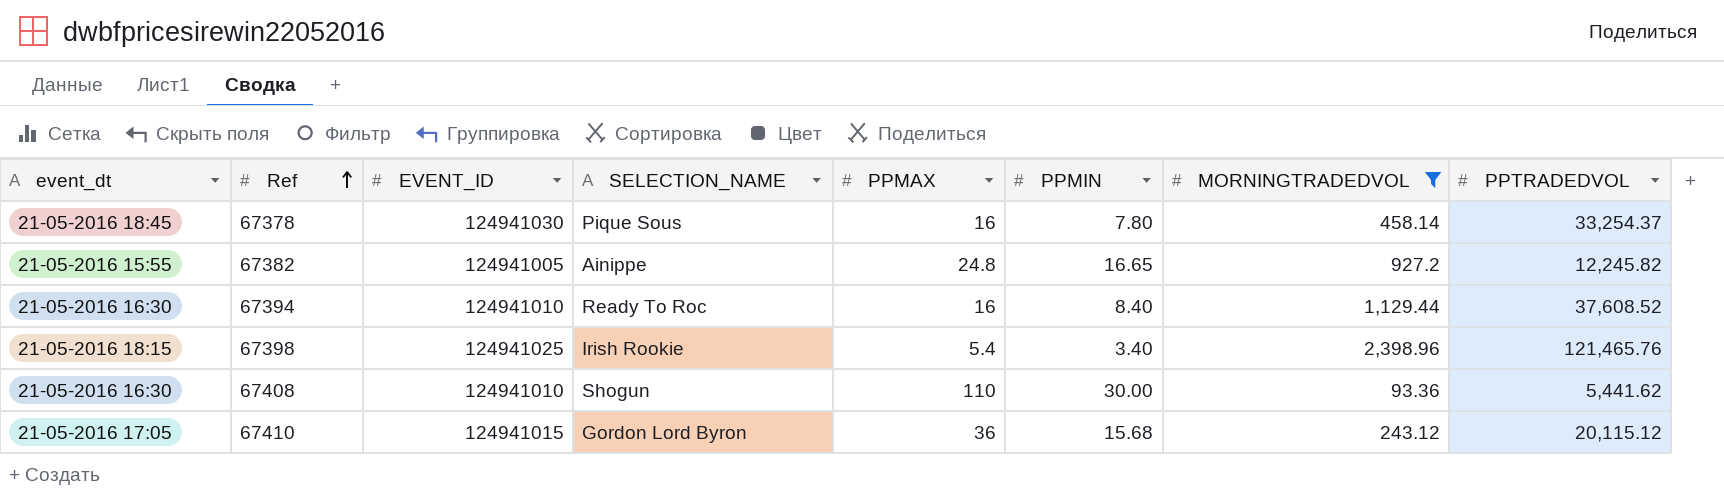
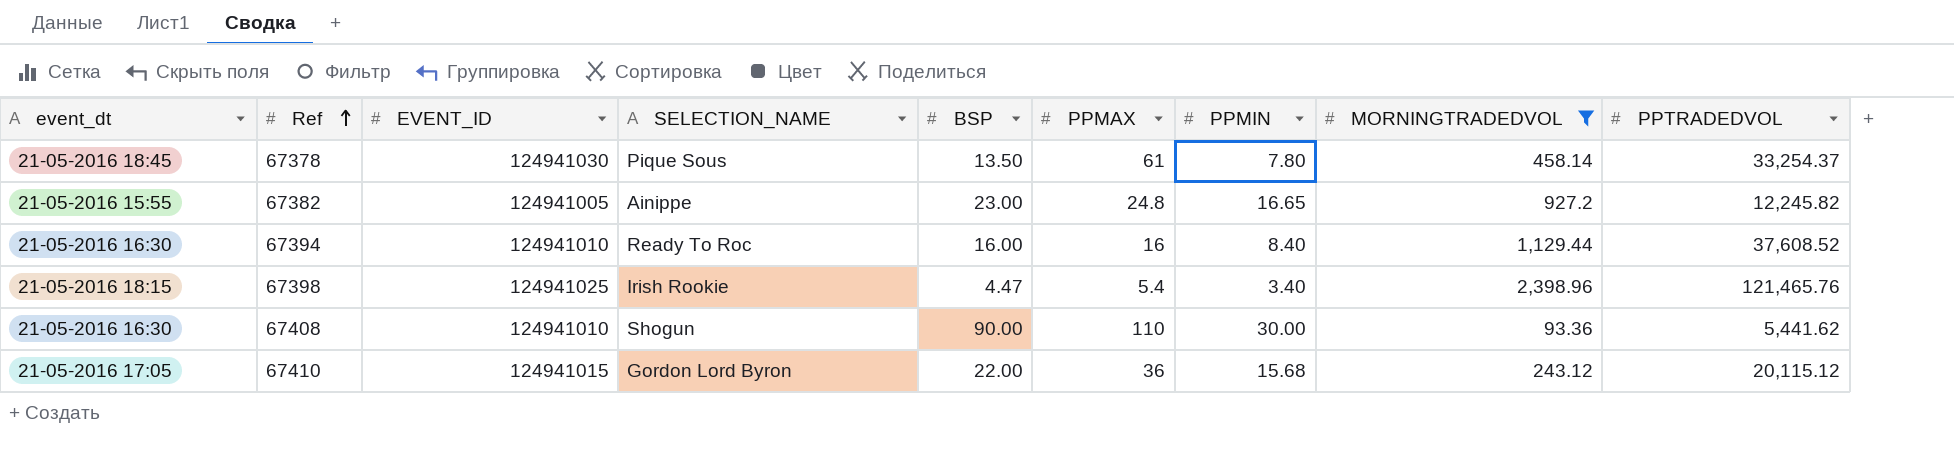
column BSP | position: none -> 5
67378 | PPMAX: 16 -> 61

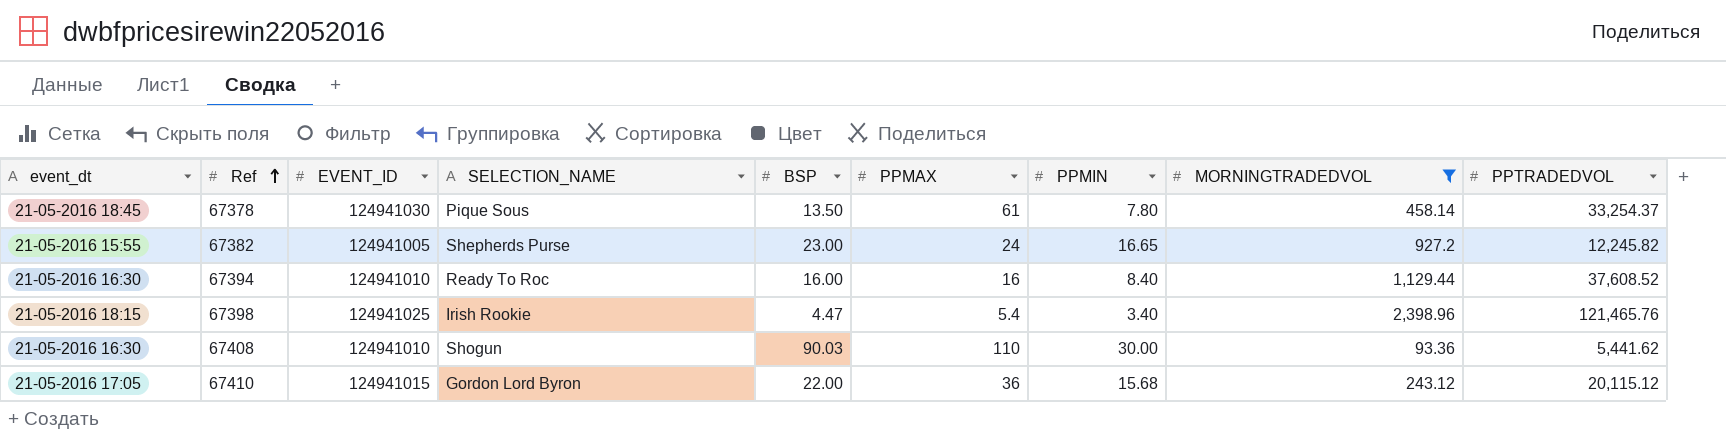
67382 | SELECTION_NAME: Ainippe -> Shepherds Purse
67382 | PPMAX: 24.8 -> 24
67408 | BSP: 90.00 -> 90.03

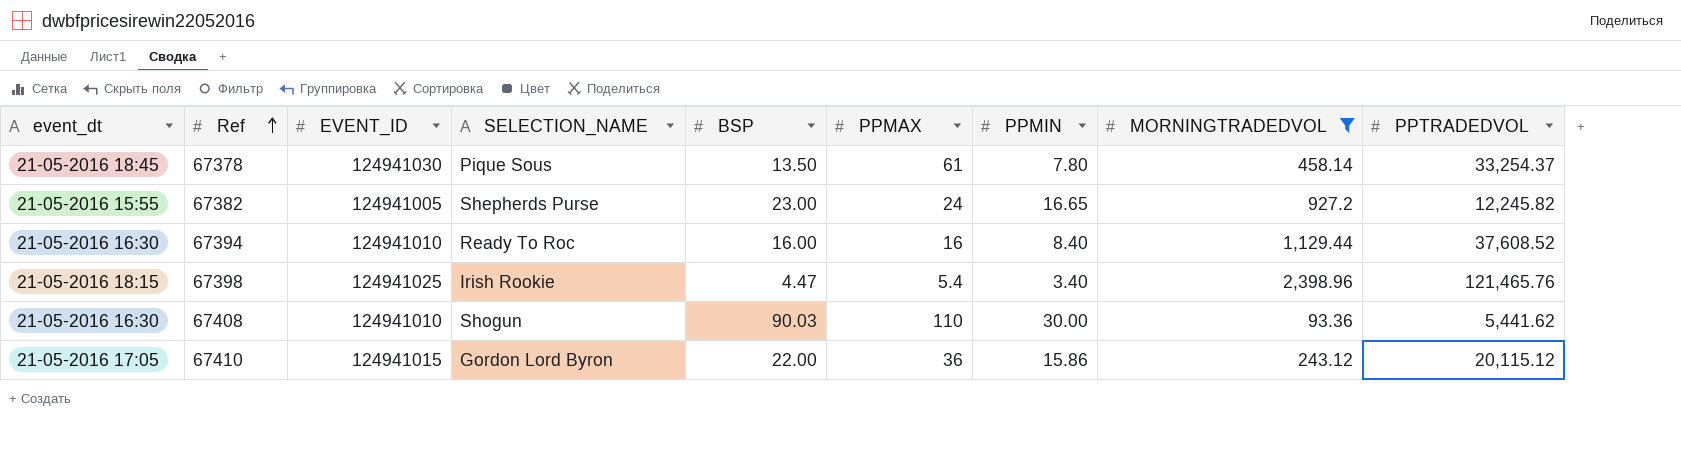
67410 | PPMIN: 15.68 -> 15.86

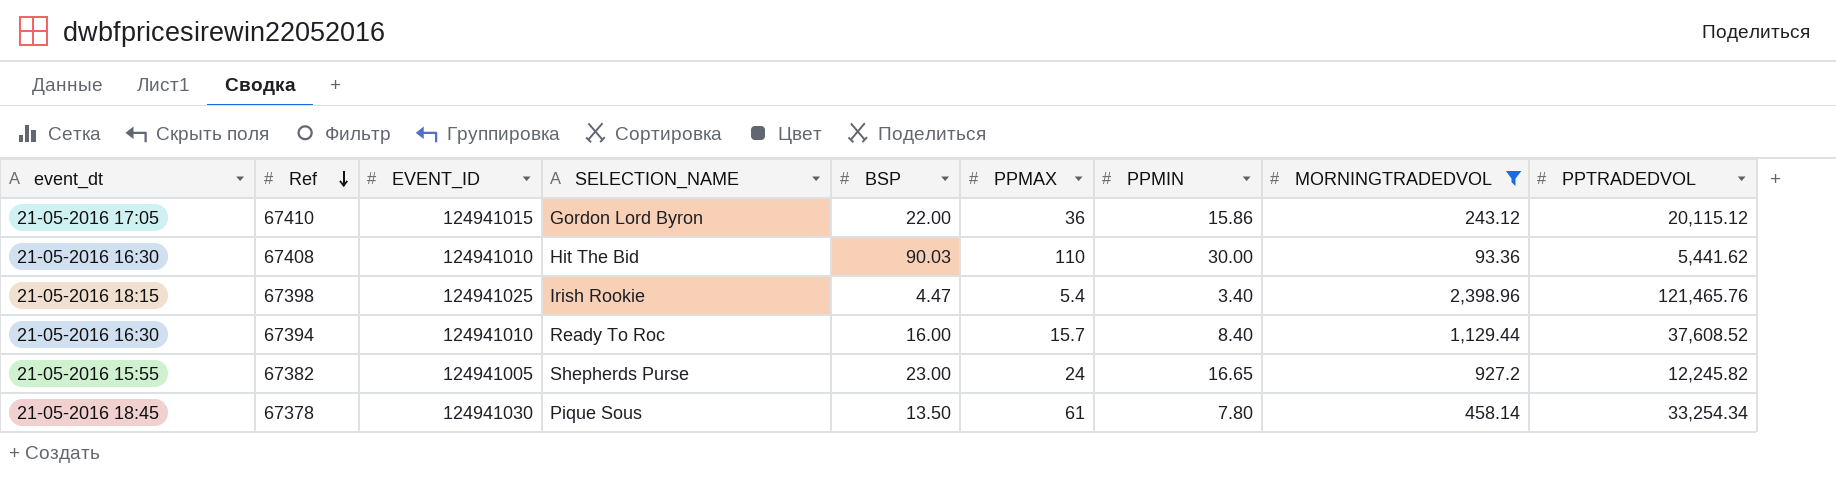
row order: Ref ascending -> Ref descending
67408 | SELECTION_NAME: Shogun -> Hit The Bid
67394 | PPMAX: 16 -> 15.7
67378 | PPTRADEDVOL: 33,254.37 -> 33,254.34

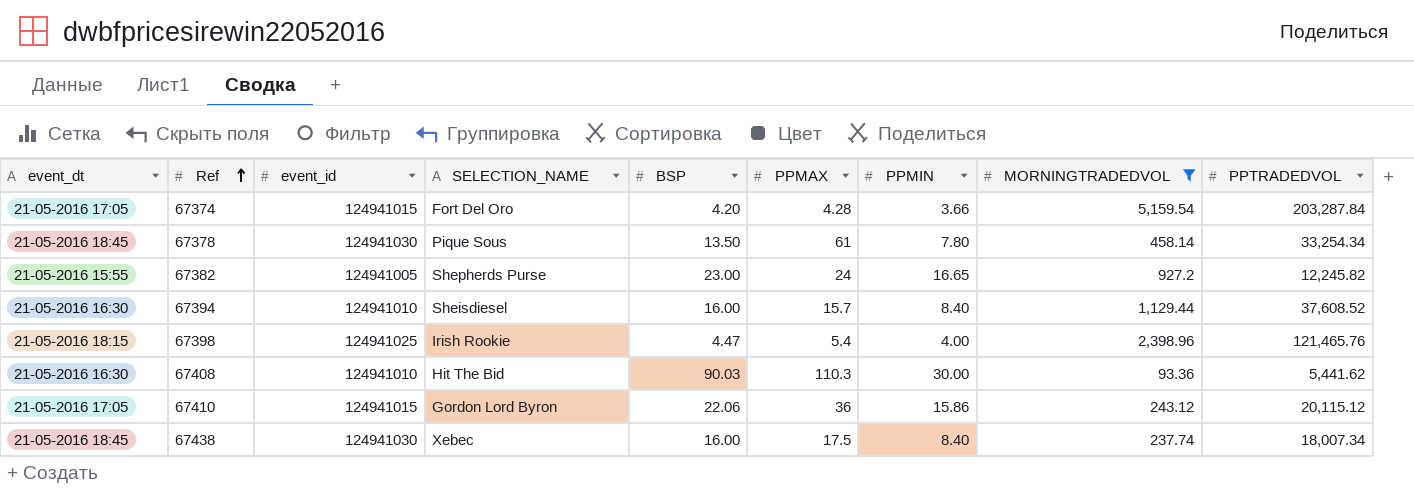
row order: Ref descending -> Ref ascending
column name: EVENT_ID -> event_id
row 67374: none -> 21-05-2016 17:05 | 124941015 | Fort Del Oro | 4.20 | 4.28 | 3.66 | 5,159.54 | 203,287.84
67394 | SELECTION_NAME: Ready To Roc -> Sheisdiesel
67398 | PPMIN: 3.40 -> 4.00
67408 | PPMAX: 110 -> 110.3
67410 | BSP: 22.00 -> 22.06
row 67438: none -> 21-05-2016 18:45 | 124941030 | Xebec | 16.00 | 17.5 | 8.40 | 237.74 | 18,007.34

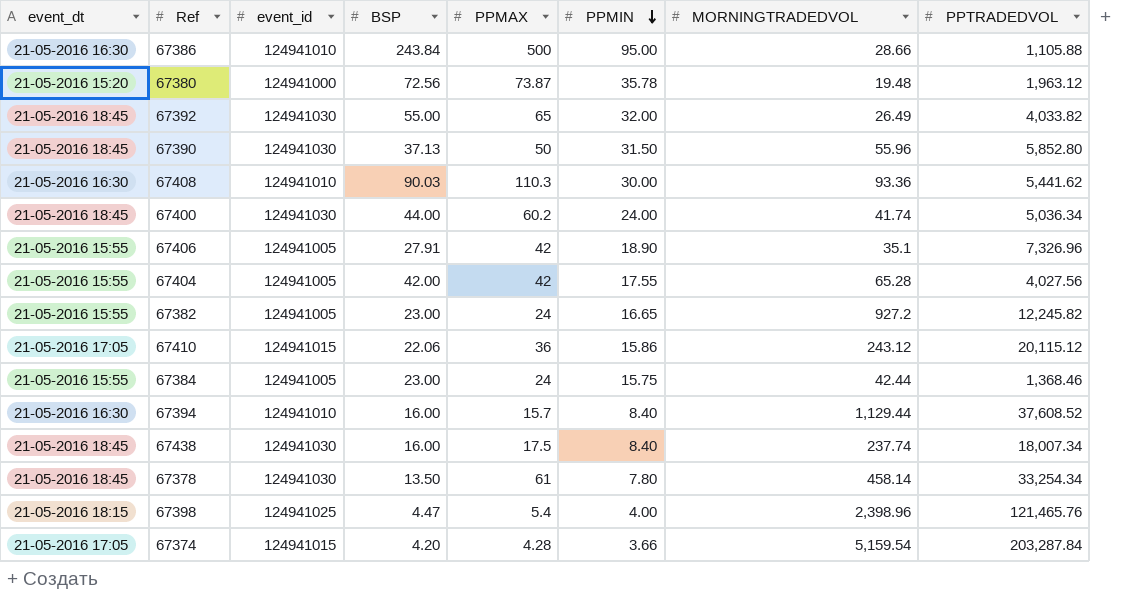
filter: MORNINGTRADEDVOL >= 93.36 -> none
row order: Ref ascending -> PPMIN descending
column SELECTION_NAME | position: 4 -> none

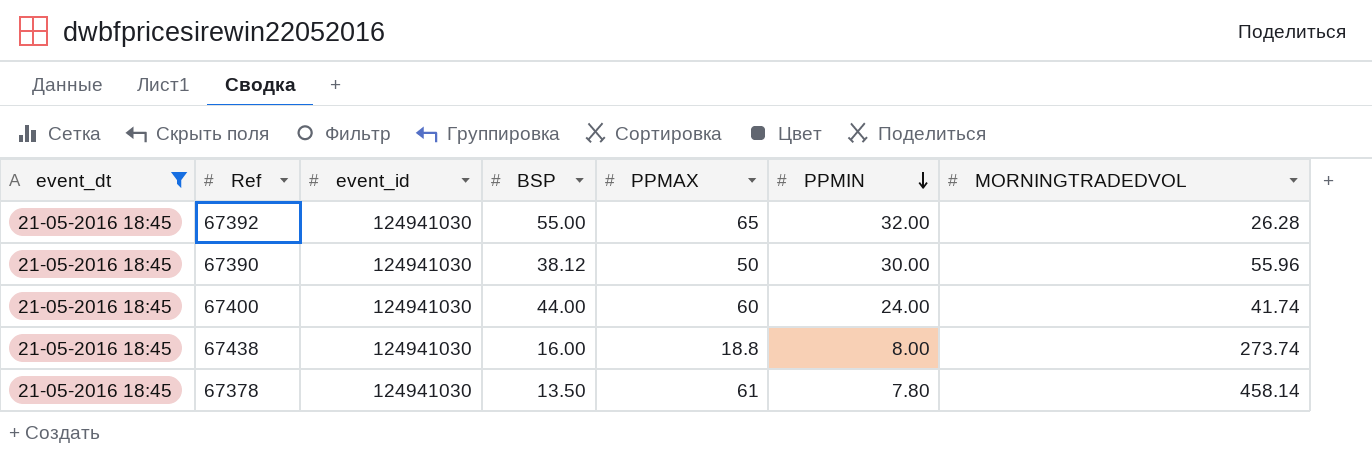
filter: none -> event_dt = 21-05-2016 18:45
column PPTRADEDVOL | position: 8 -> none
67392 | MORNINGTRADEDVOL: 26.49 -> 26.28
67390 | BSP: 37.13 -> 38.12
67390 | PPMIN: 31.50 -> 30.00
67400 | PPMAX: 60.2 -> 60
67438 | PPMAX: 17.5 -> 18.8
67438 | PPMIN: 8.40 -> 8.00
67438 | MORNINGTRADEDVOL: 237.74 -> 273.74

